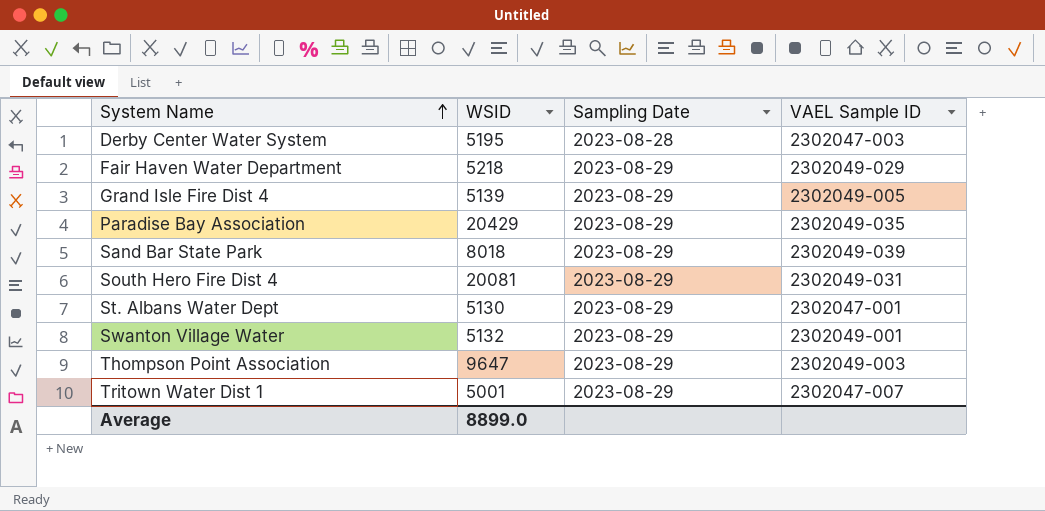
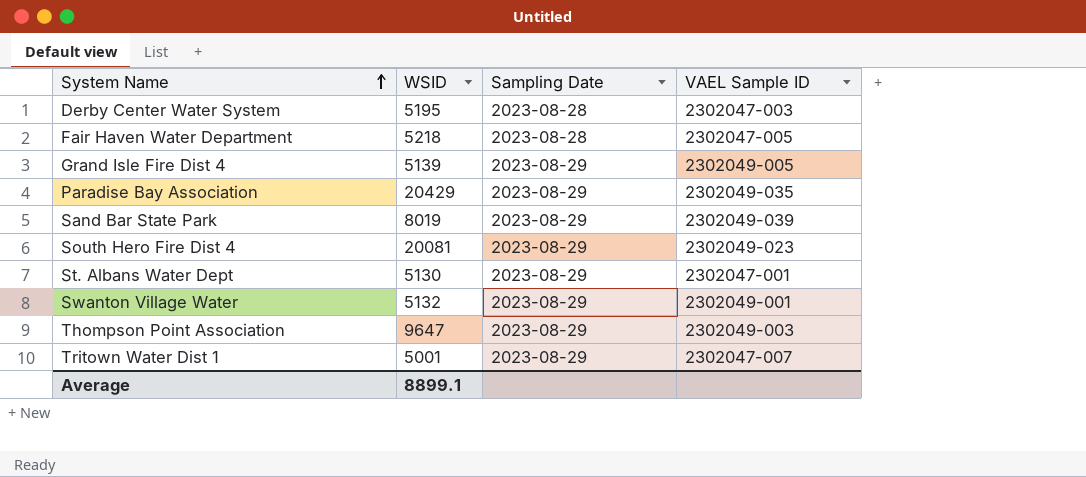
Fair Haven Water Department | Sampling Date: 2023-08-29 -> 2023-08-28
Fair Haven Water Department | VAEL Sample ID: 2302049-029 -> 2302047-005
Sand Bar State Park | WSID: 8018 -> 8019
South Hero Fire Dist 4 | VAEL Sample ID: 2302049-031 -> 2302049-023
Average | WSID: 8899.0 -> 8899.1

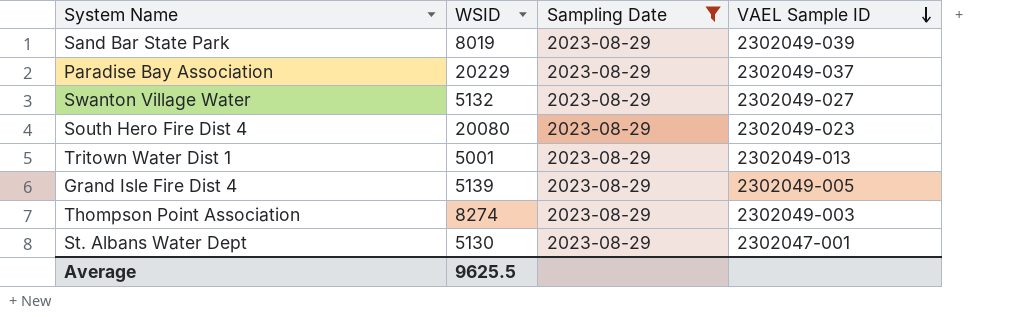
filter: none -> Sampling Date = 2023-08-29
row order: System Name ascending -> VAEL Sample ID descending
Paradise Bay Association | WSID: 20429 -> 20229
Paradise Bay Association | VAEL Sample ID: 2302049-035 -> 2302049-037
Swanton Village Water | VAEL Sample ID: 2302049-001 -> 2302049-027
South Hero Fire Dist 4 | WSID: 20081 -> 20080
Tritown Water Dist 1 | VAEL Sample ID: 2302047-007 -> 2302049-013
Thompson Point Association | WSID: 9647 -> 8274
Average | WSID: 8899.1 -> 9625.5

